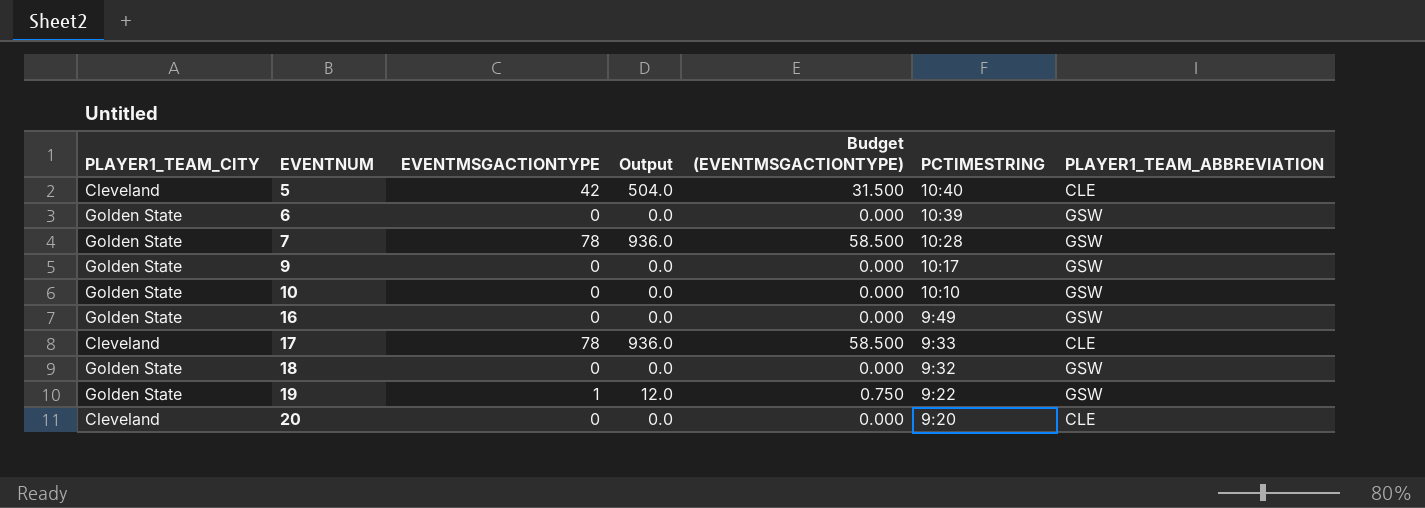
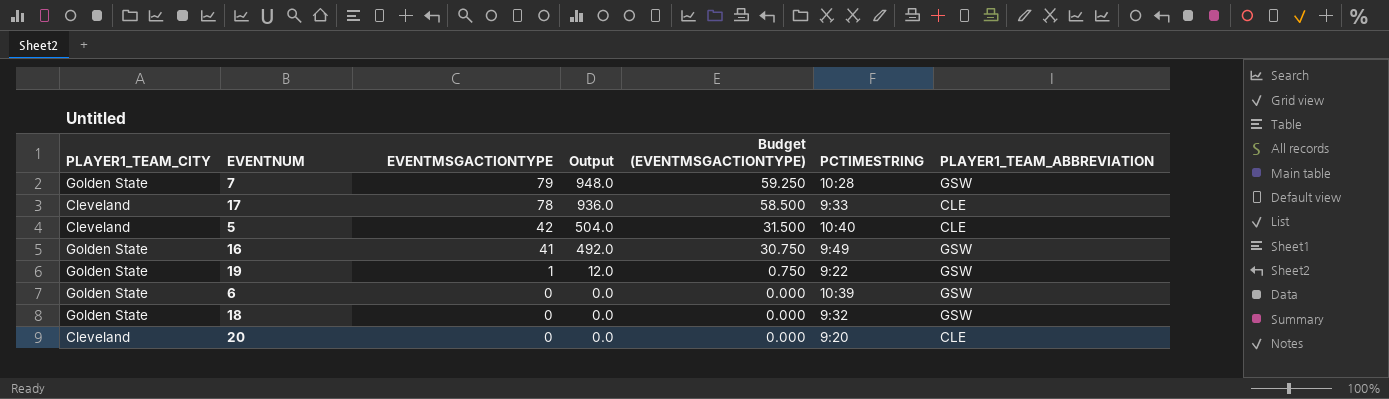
row order: EVENTNUM ascending -> EVENTMSGACTIONTYPE descending
row 9: Golden State | 0 | 0.0 | 0.000 | 10:17 | GSW -> none
row 10: Golden State | 0 | 0.0 | 0.000 | 10:10 | GSW -> none
7 | EVENTMSGACTIONTYPE: 78 -> 79
7 | Output: 936.0 -> 948.0
7 | Budget (EVENTMSGACTIONTYPE): 58.500 -> 59.250
16 | EVENTMSGACTIONTYPE: 0 -> 41
16 | Output: 0.0 -> 492.0
16 | Budget (EVENTMSGACTIONTYPE): 0.000 -> 30.750

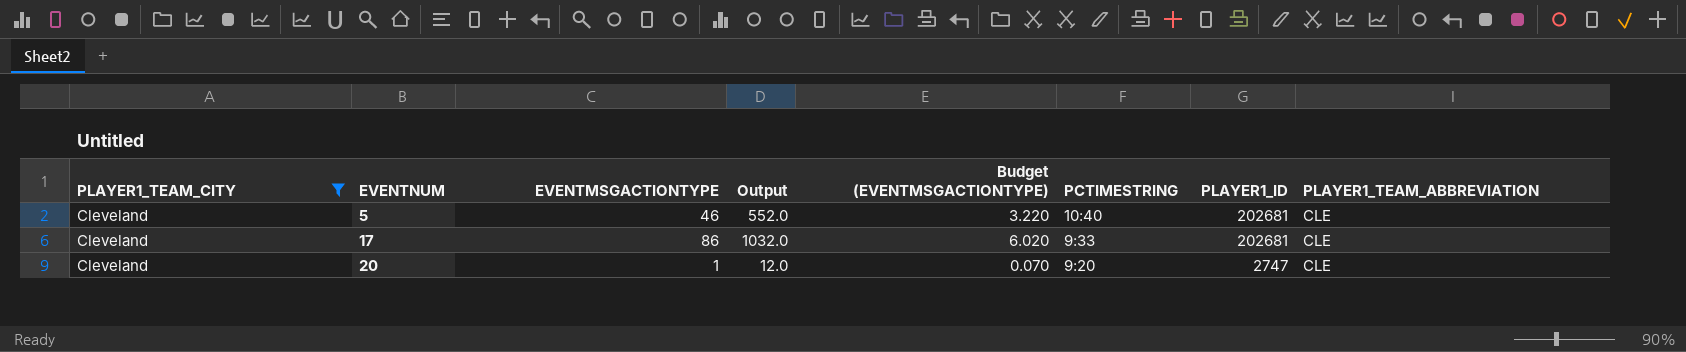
filter: none -> PLAYER1_TEAM_CITY = Cleveland
row order: EVENTMSGACTIONTYPE descending -> EVENTNUM ascending
column Budget (EVENTMSGACTIONTYPE) | formula: [EVENTMSGACTIONTYPE] * 0.75 -> [EVENTMSGACTIONTYPE] * 0.07
column PLAYER1_ID | position: none -> 7
5 | EVENTMSGACTIONTYPE: 42 -> 46
5 | Output: 504.0 -> 552.0
17 | EVENTMSGACTIONTYPE: 78 -> 86
17 | Output: 936.0 -> 1032.0
20 | EVENTMSGACTIONTYPE: 0 -> 1
20 | Output: 0.0 -> 12.0

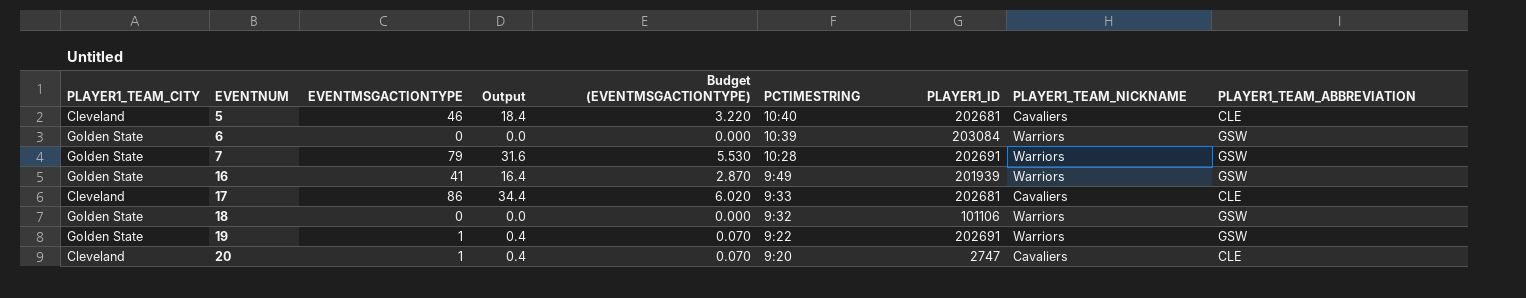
filter: PLAYER1_TEAM_CITY = Cleveland -> none
column Output | formula: [EVENTMSGACTIONTYPE] * 12 -> [EVENTMSGACTIONTYPE] * 0.4
column PLAYER1_TEAM_NICKNAME | position: none -> 8

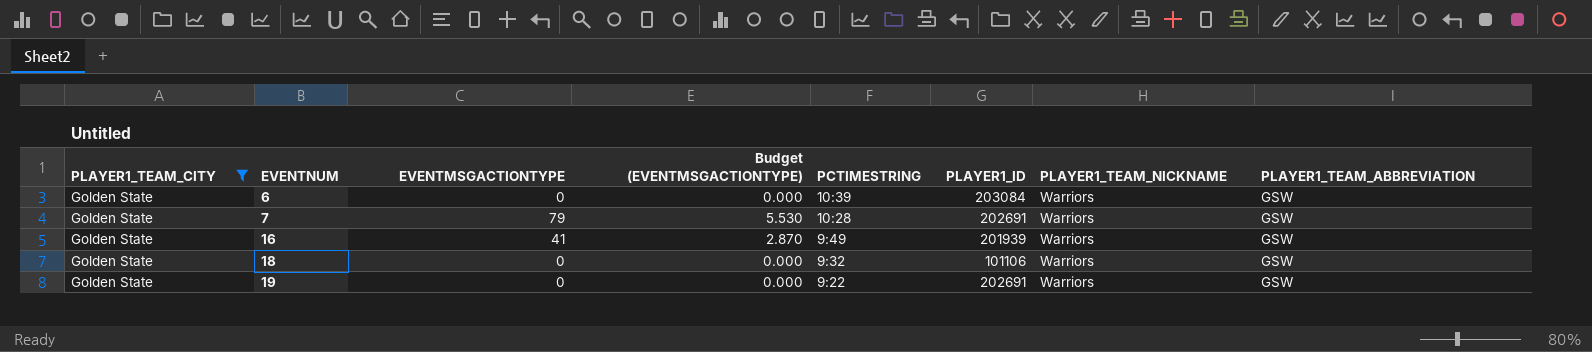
filter: none -> PLAYER1_TEAM_CITY = Golden State
column Output | formula: [EVENTMSGACTIONTYPE] * 0.4 -> none
19 | EVENTMSGACTIONTYPE: 1 -> 0
19 | Budget (EVENTMSGACTIONTYPE): 0.070 -> 0.000

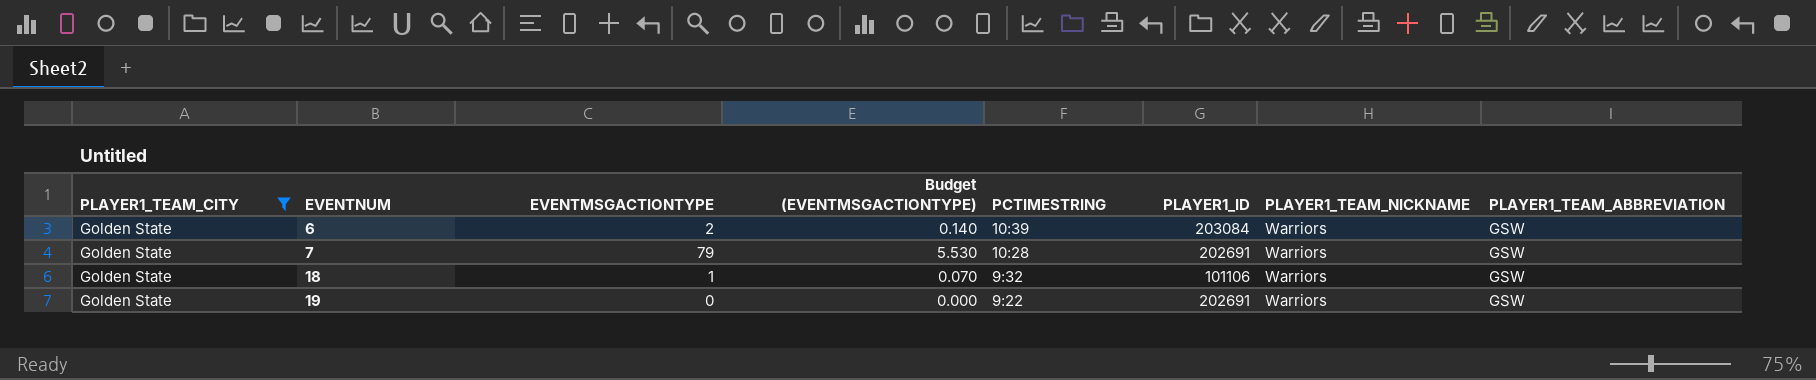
row 16: Golden State | 41 | 2.870 | 9:49 | 201939 | Warriors | GSW -> none
6 | EVENTMSGACTIONTYPE: 0 -> 2
6 | Budget (EVENTMSGACTIONTYPE): 0.000 -> 0.140
18 | EVENTMSGACTIONTYPE: 0 -> 1
18 | Budget (EVENTMSGACTIONTYPE): 0.000 -> 0.070

